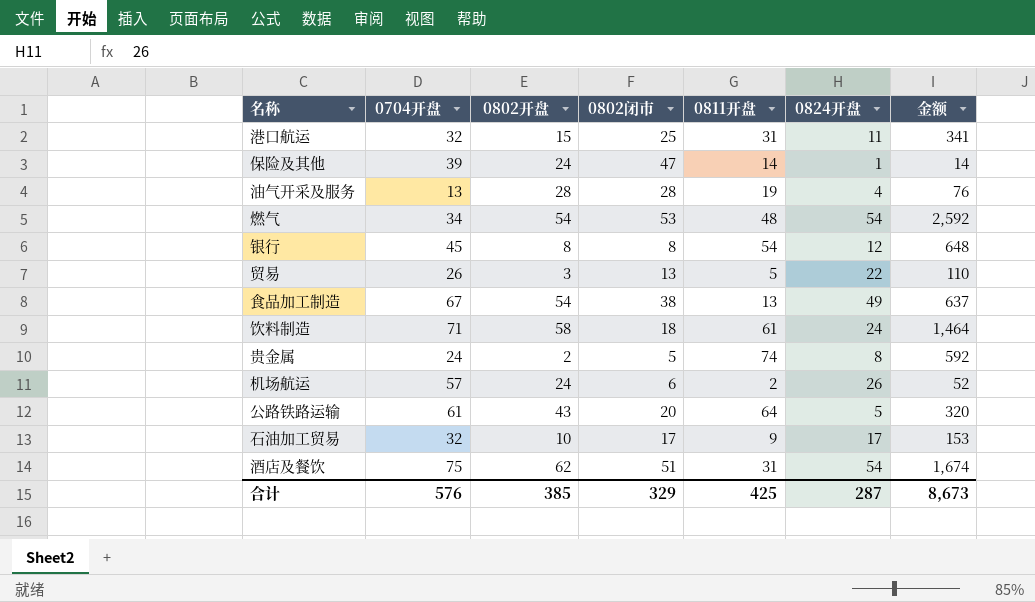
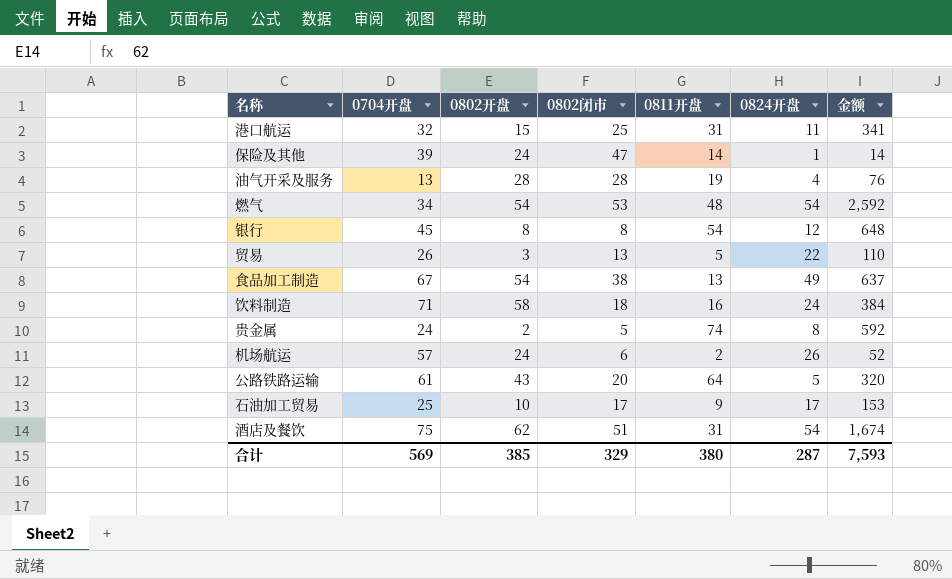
饮料制造 | 0811开盘: 61 -> 16
饮料制造 | 金额: 1,464 -> 384
石油加工贸易 | 0704开盘: 32 -> 25
合计 | 0704开盘: 576 -> 569
合计 | 0811开盘: 425 -> 380
合计 | 金额: 8,673 -> 7,593

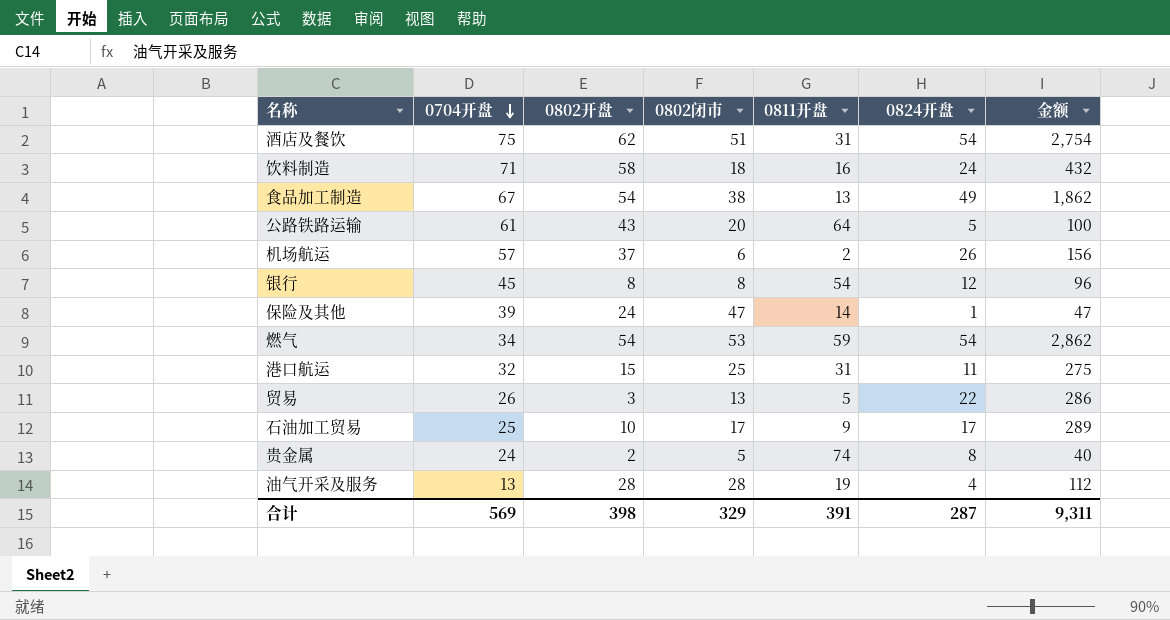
row order: none -> 0704开盘 descending
column 金额 | formula: [0811开盘] * [0824开盘] -> [0802闭市] * [0824开盘]
机场航运 | 0802开盘: 24 -> 37
燃气 | 0811开盘: 48 -> 59
合计 | 0802开盘: 385 -> 398
合计 | 0811开盘: 380 -> 391
合计 | 金额: 7,593 -> 9,311

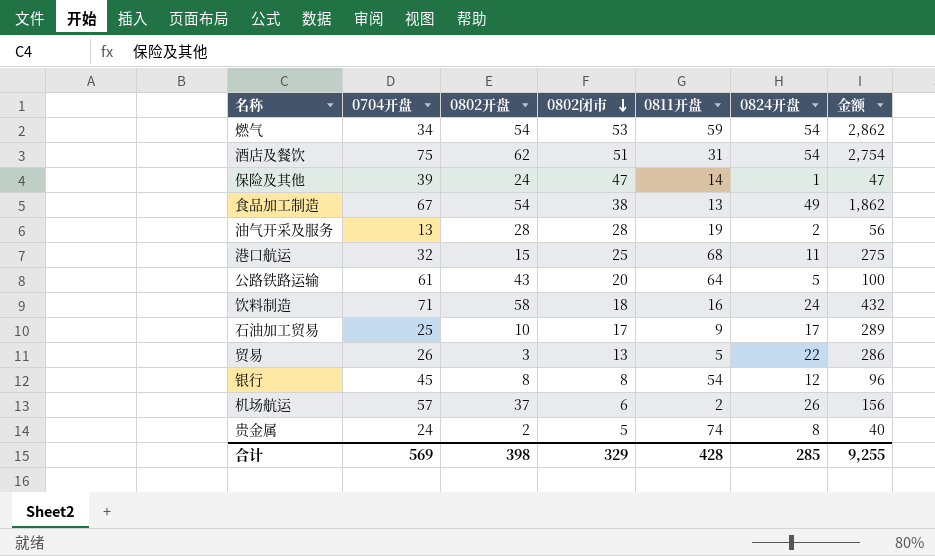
row order: 0704开盘 descending -> 0802闭市 descending
油气开采及服务 | 0824开盘: 4 -> 2
油气开采及服务 | 金额: 112 -> 56
港口航运 | 0811开盘: 31 -> 68
合计 | 0811开盘: 391 -> 428
合计 | 0824开盘: 287 -> 285
合计 | 金额: 9,311 -> 9,255

